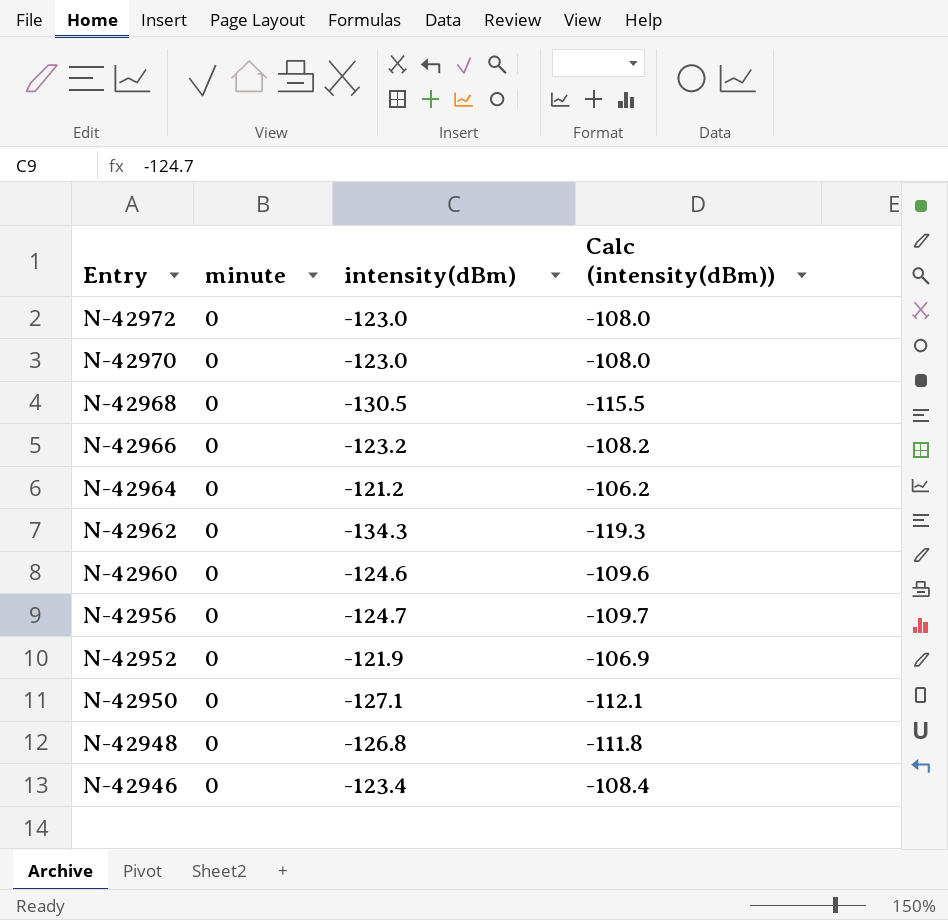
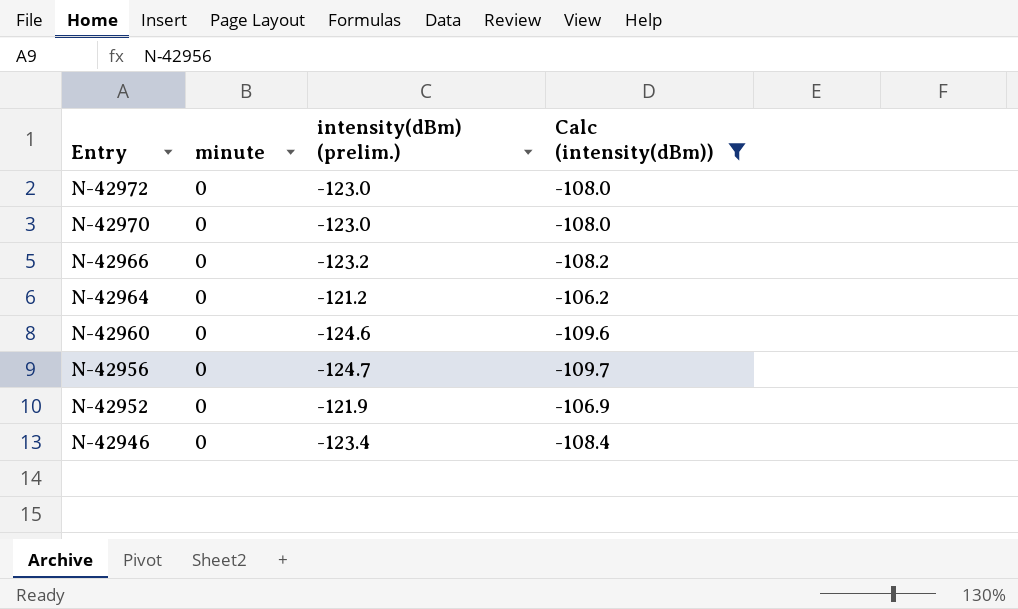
filter: none -> Calc (intensity(dBm)) >= -109.7
column name: intensity(dBm) -> intensity(dBm) (prelim.)

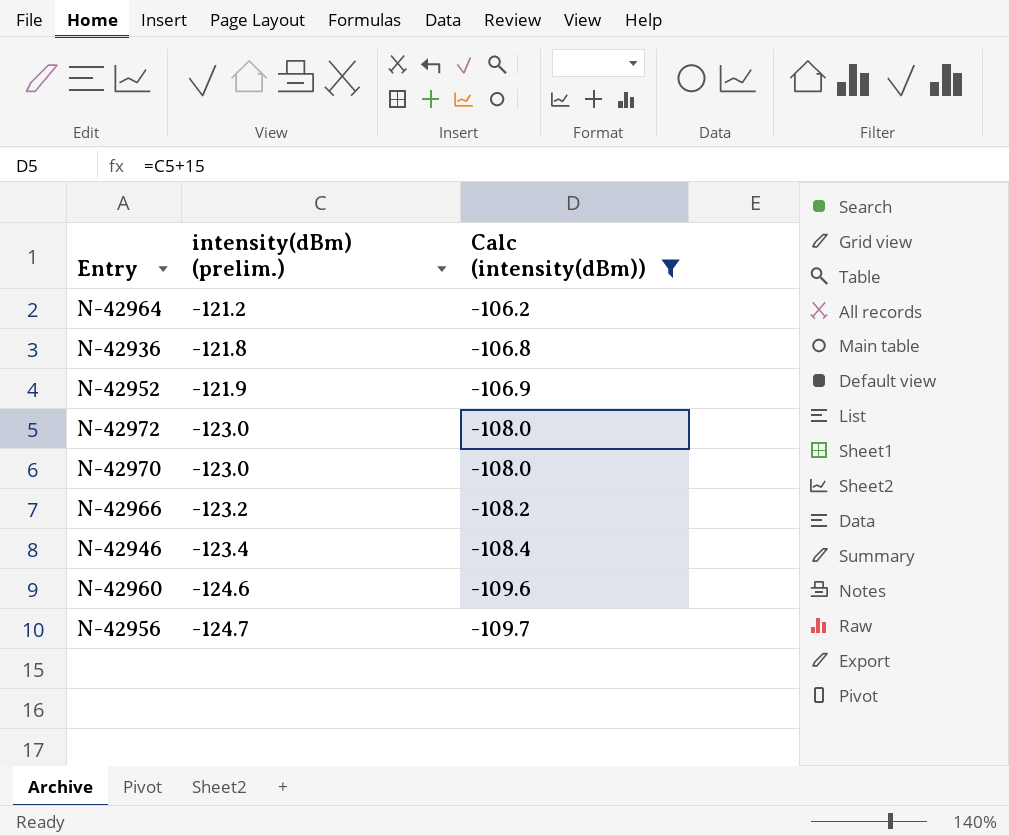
row order: Entry descending -> intensity(dBm) (prelim.) descending
column minute | position: 2 -> none
row N-42936: none -> -121.8 | -106.8

